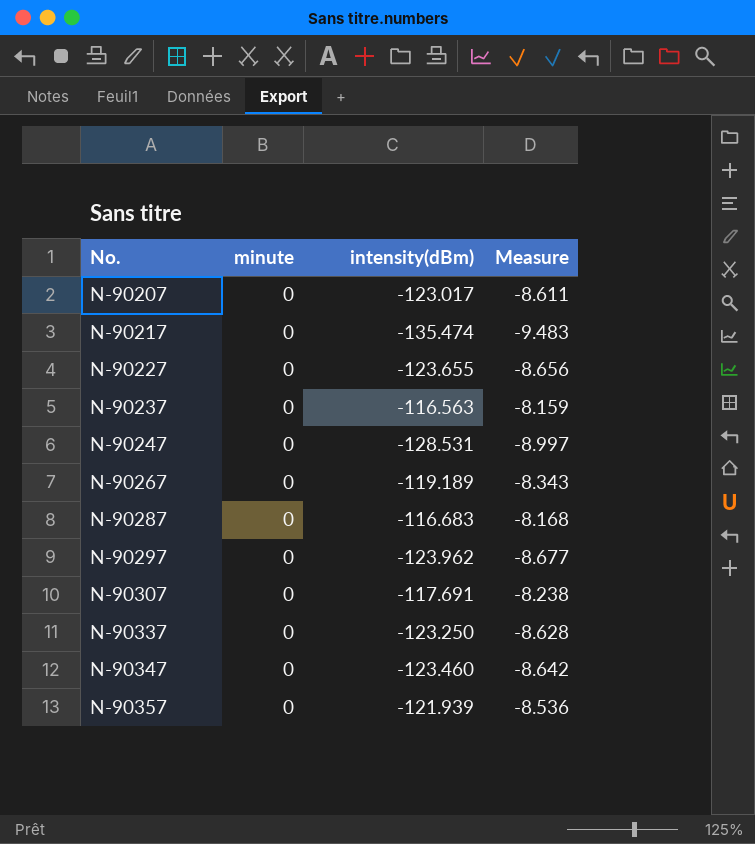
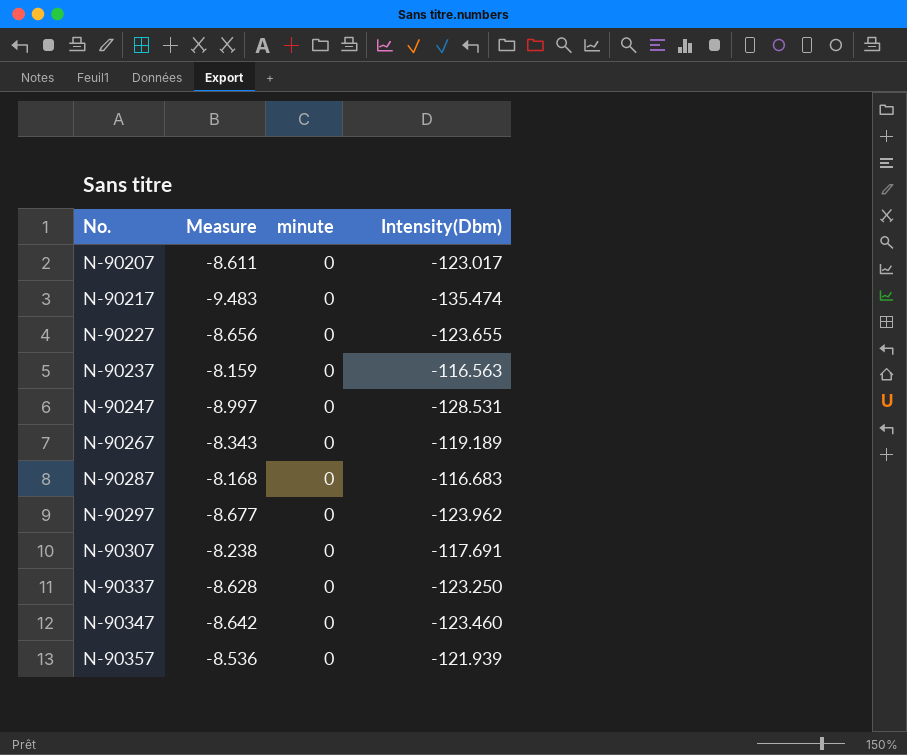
column Measure | position: 4 -> 2
column name: intensity(dBm) -> Intensity(Dbm)

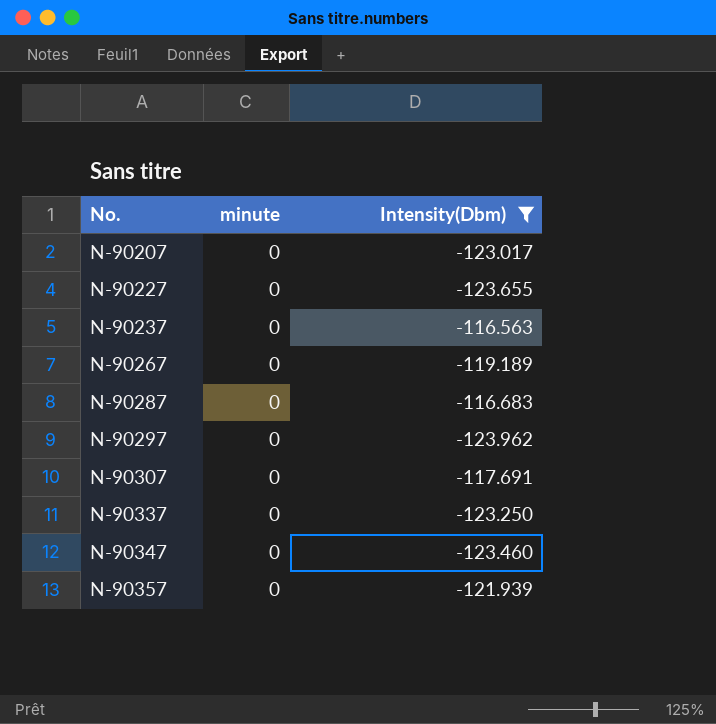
filter: none -> Intensity(Dbm) >= -123.962
column Measure | formula: [Intensity(Dbm)] * 0.07 -> none

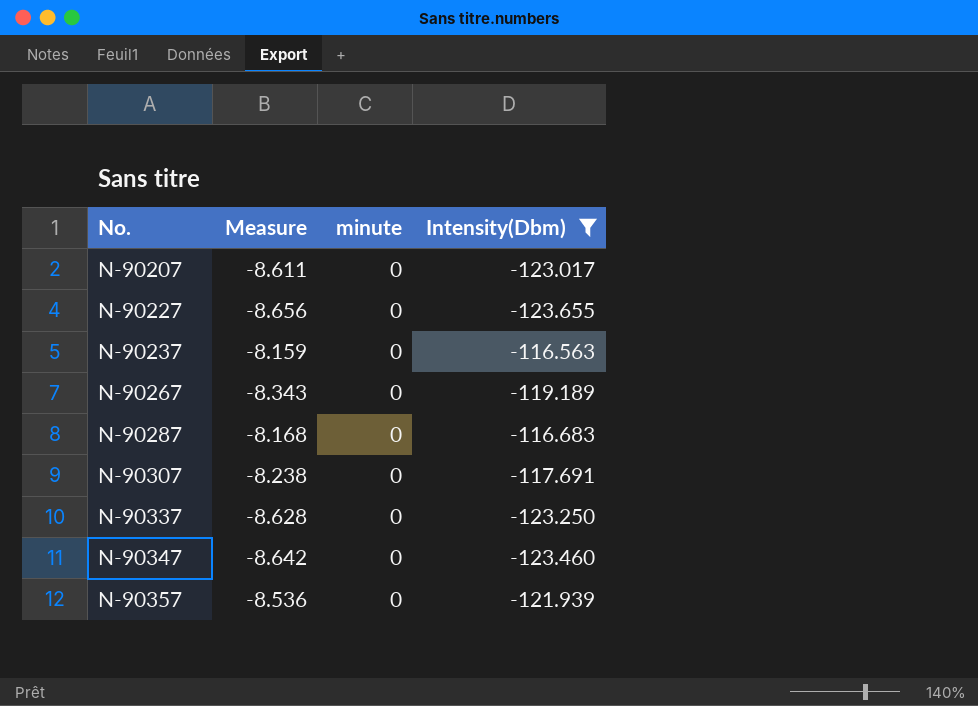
column Measure | formula: none -> [Intensity(Dbm)] * 0.07
row N-90297: 0 | -123.962 -> none

